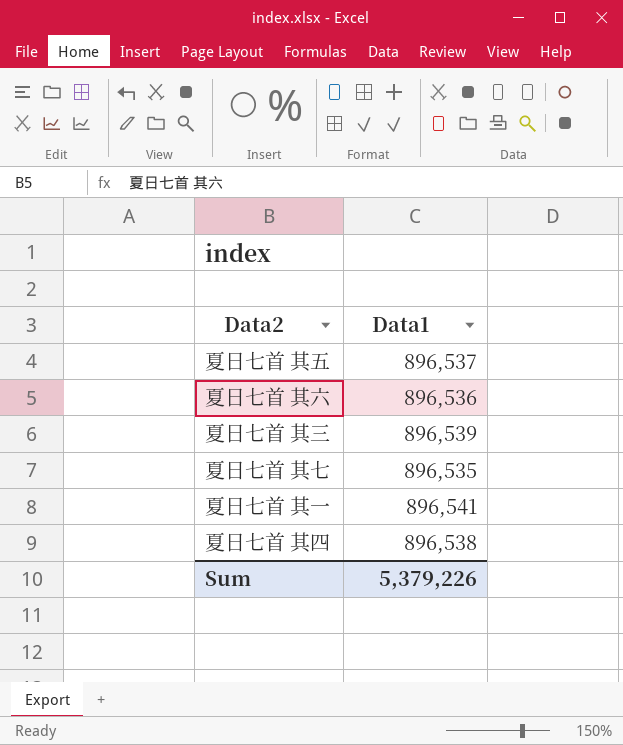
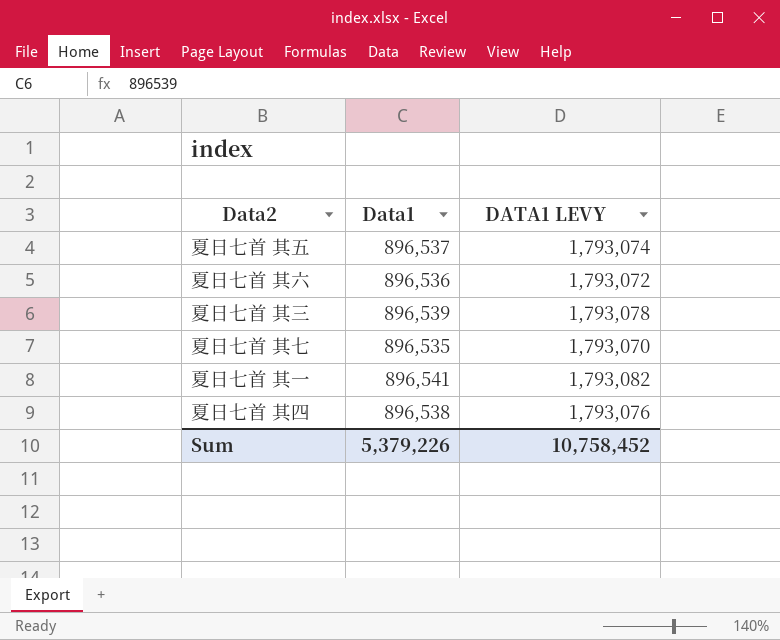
column DATA1 LEVY | formula: none -> [Data1] * 2

